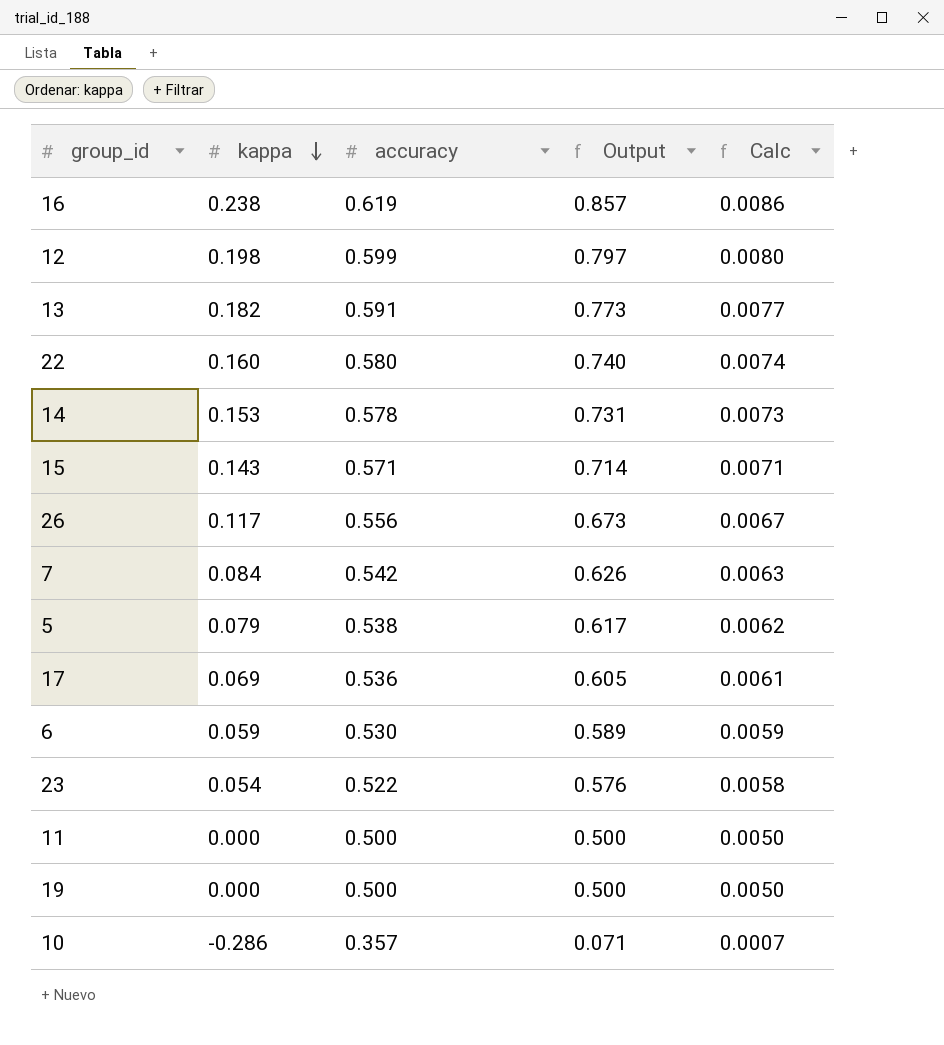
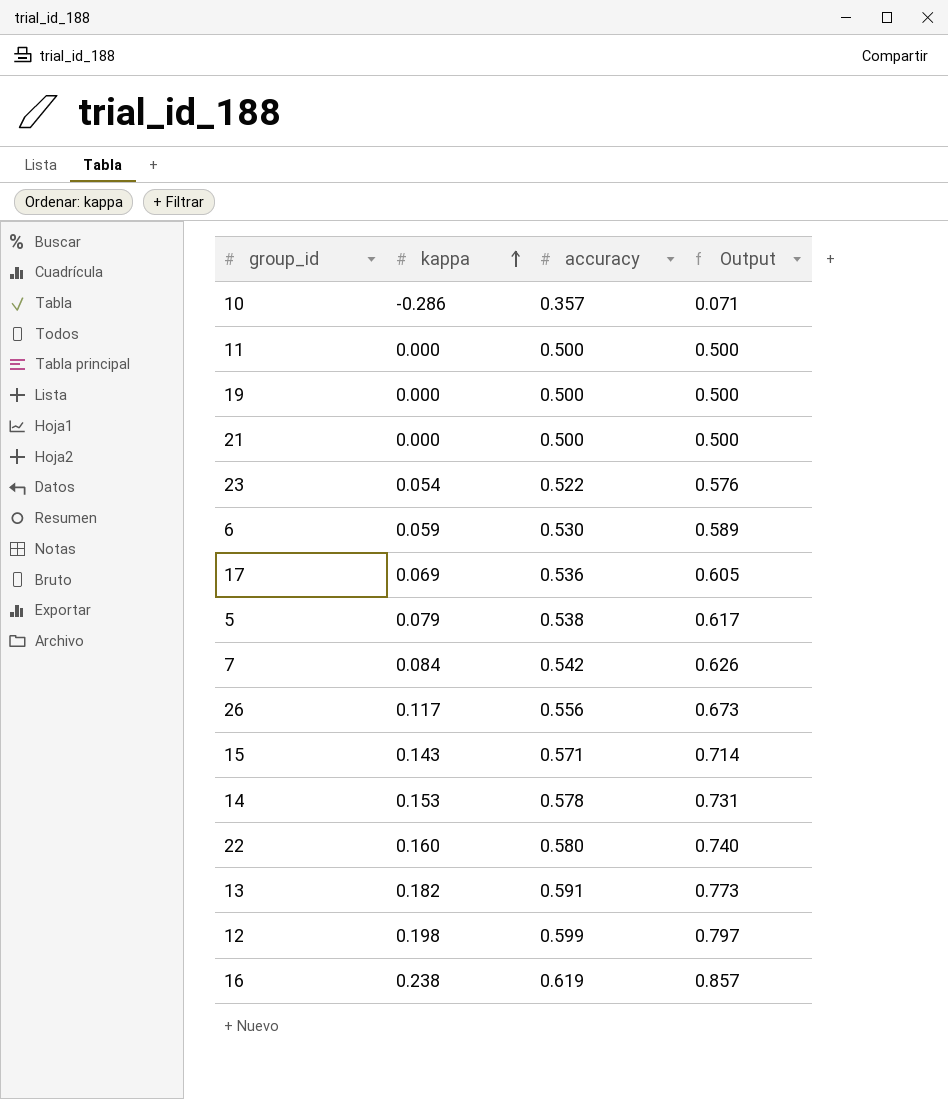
row order: kappa descending -> kappa ascending
column Calc | formula: [Output] * 0.01 -> none
row 21: none -> 0.000 | 0.500 | 0.500

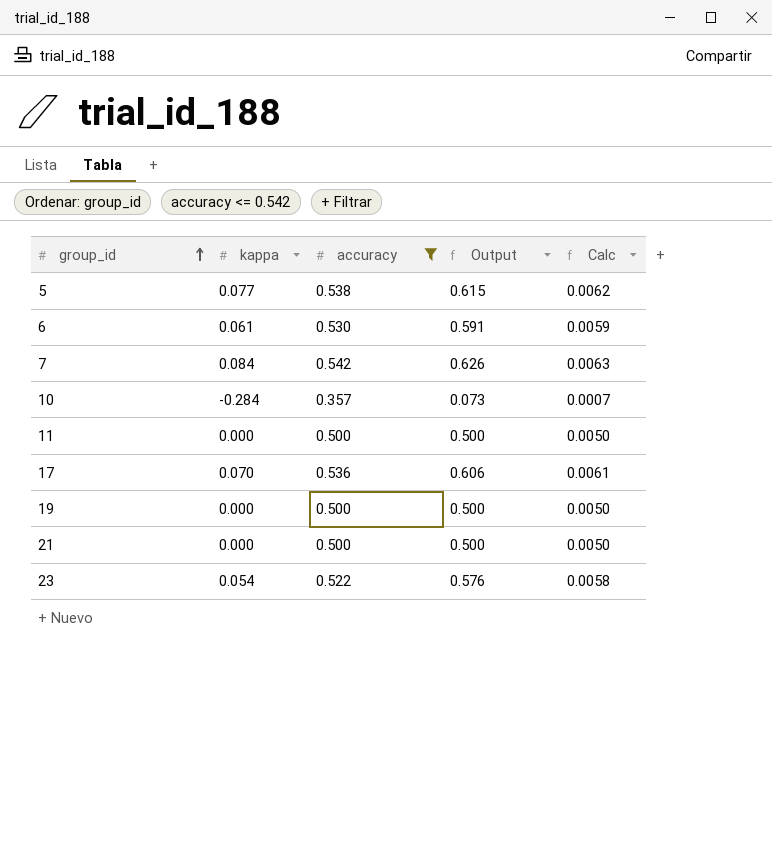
filter: none -> accuracy <= 0.542
row order: kappa ascending -> group_id ascending
column Calc | formula: none -> [Output] * 0.01
5 | kappa: 0.079 -> 0.077
5 | Output: 0.617 -> 0.615
6 | kappa: 0.059 -> 0.061
6 | Output: 0.589 -> 0.591
10 | kappa: -0.286 -> -0.284
10 | Output: 0.071 -> 0.073
17 | kappa: 0.069 -> 0.070
17 | Output: 0.605 -> 0.606

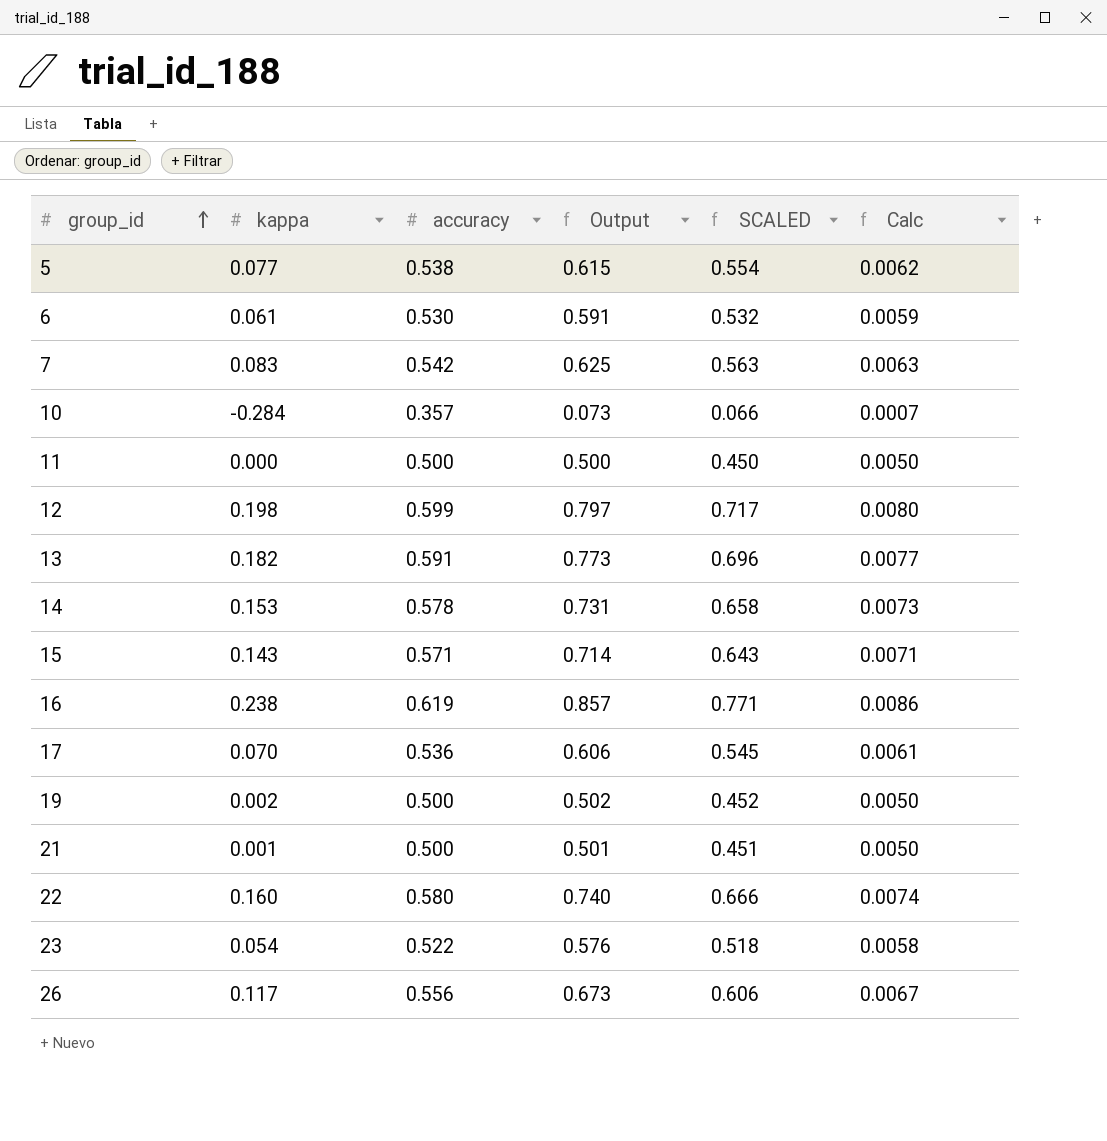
filter: accuracy <= 0.542 -> none
column SCALED | formula: none -> [Output] * 0.9
7 | kappa: 0.084 -> 0.083
7 | Output: 0.626 -> 0.625
19 | kappa: 0.000 -> 0.002
19 | Output: 0.500 -> 0.502
21 | kappa: 0.000 -> 0.001
21 | Output: 0.500 -> 0.501

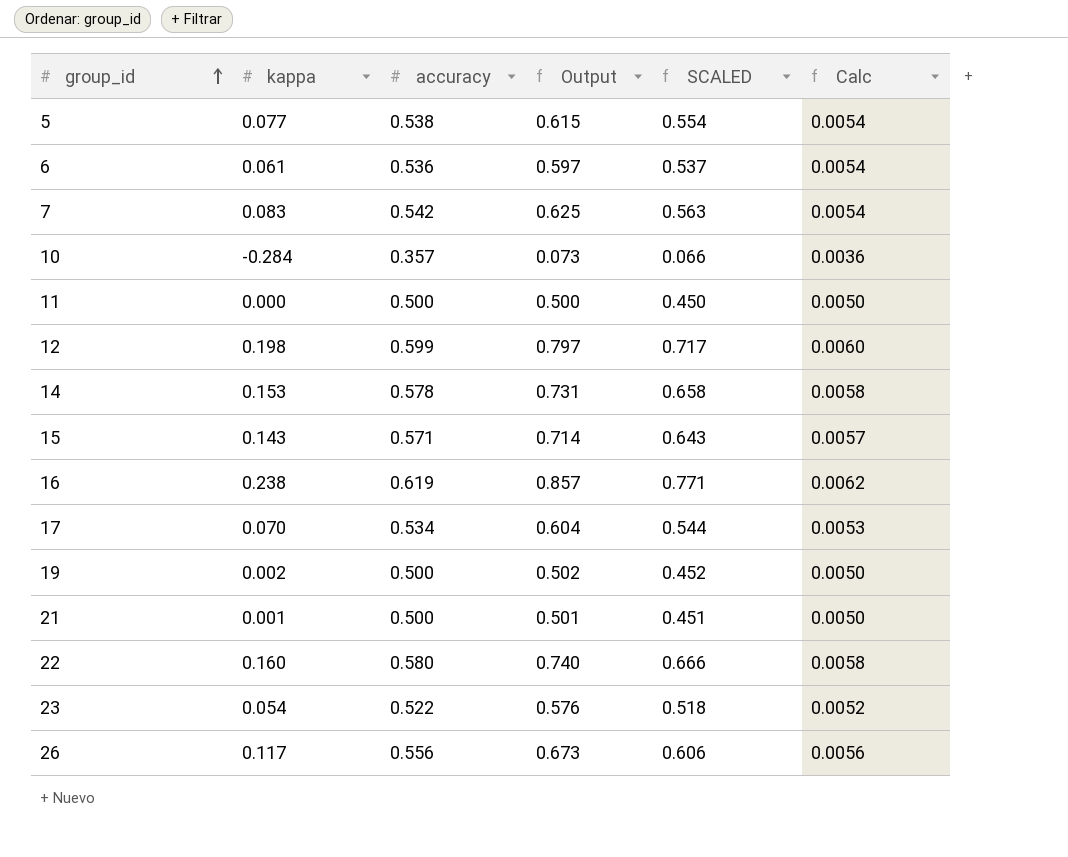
column Calc | formula: [Output] * 0.01 -> [accuracy] * 0.01
row 13: 0.182 | 0.591 | 0.773 | 0.696 | 0.0077 -> none
6 | accuracy: 0.530 -> 0.536
6 | Output: 0.591 -> 0.597
6 | SCALED: 0.532 -> 0.537
17 | accuracy: 0.536 -> 0.534
17 | Output: 0.606 -> 0.604
17 | SCALED: 0.545 -> 0.544

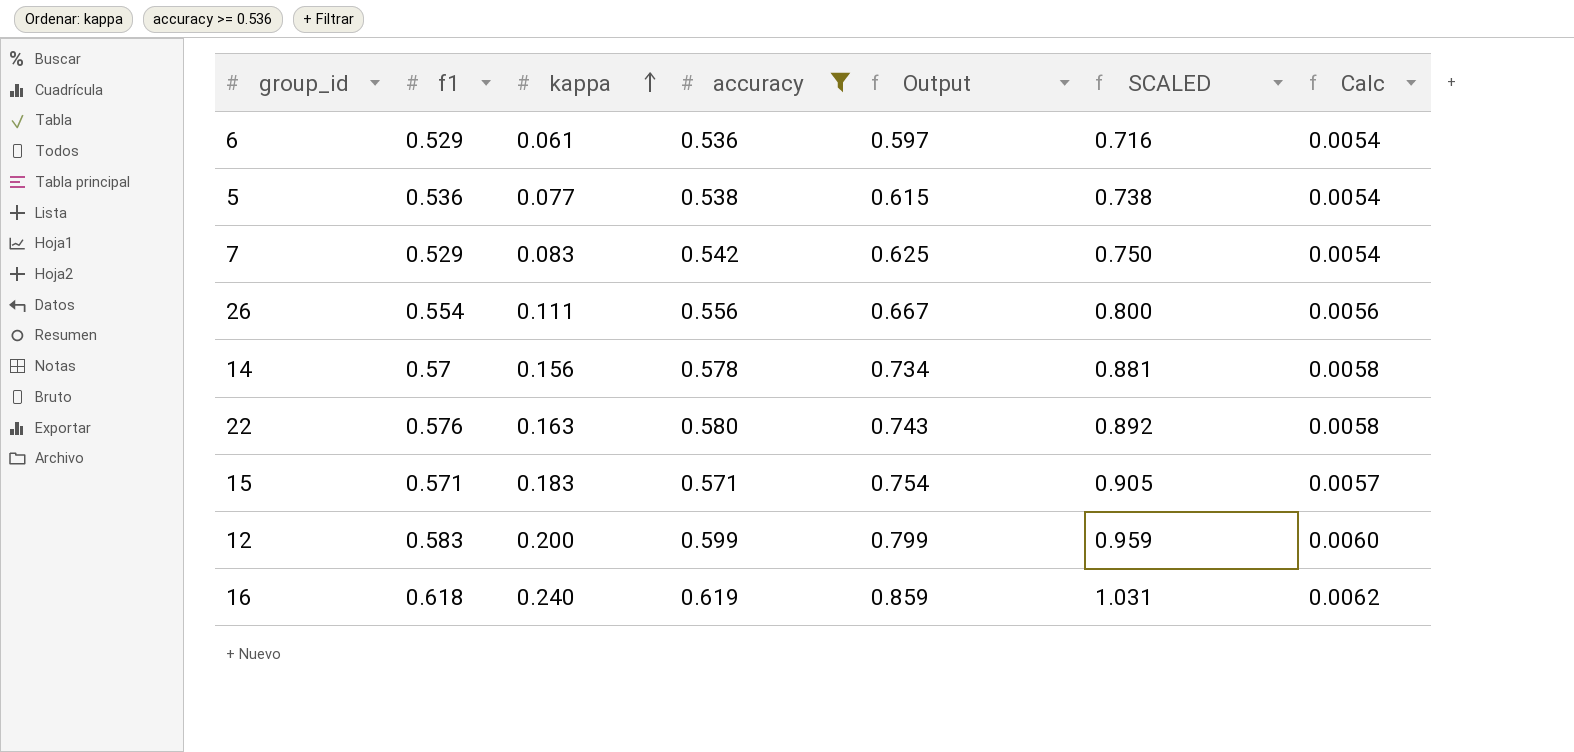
filter: none -> accuracy >= 0.536
row order: group_id ascending -> kappa ascending
column f1 | position: none -> 2
column SCALED | formula: [Output] * 0.9 -> [Output] * 1.2
26 | kappa: 0.117 -> 0.111
26 | Output: 0.673 -> 0.667
14 | kappa: 0.153 -> 0.156
14 | Output: 0.731 -> 0.734
22 | kappa: 0.160 -> 0.163
22 | Output: 0.740 -> 0.743
15 | kappa: 0.143 -> 0.183
15 | Output: 0.714 -> 0.754
12 | kappa: 0.198 -> 0.200
12 | Output: 0.797 -> 0.799
16 | kappa: 0.238 -> 0.240
16 | Output: 0.857 -> 0.859

